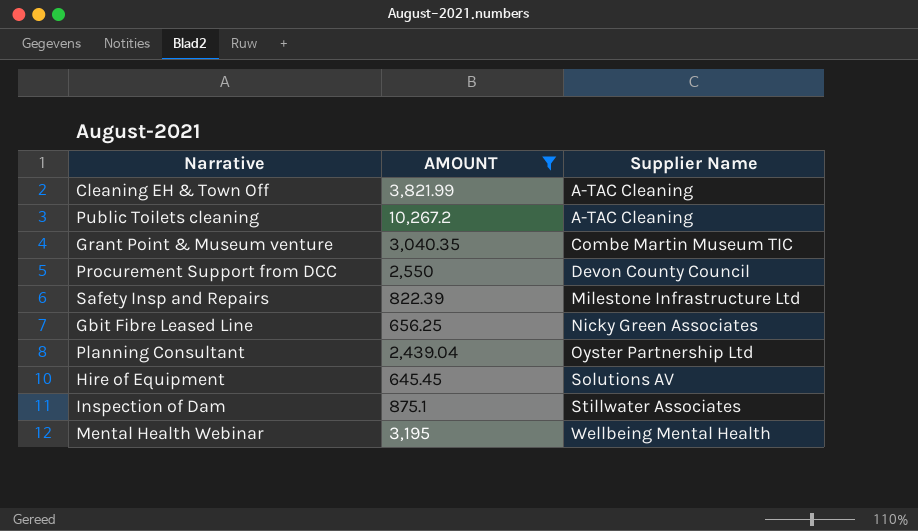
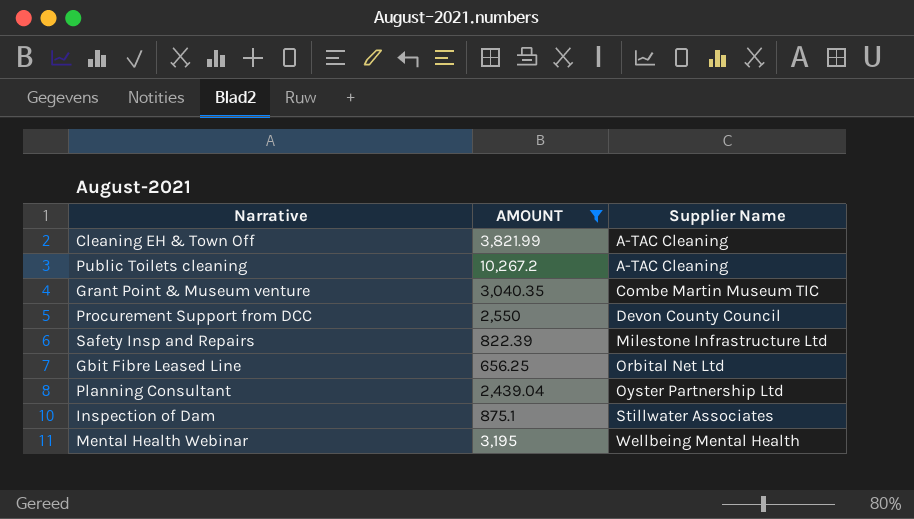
row Hire of Equipment: 645.45 | Solutions AV -> none
Gbit Fibre Leased Line | Supplier Name: Nicky Green Associates -> Orbital Net Ltd

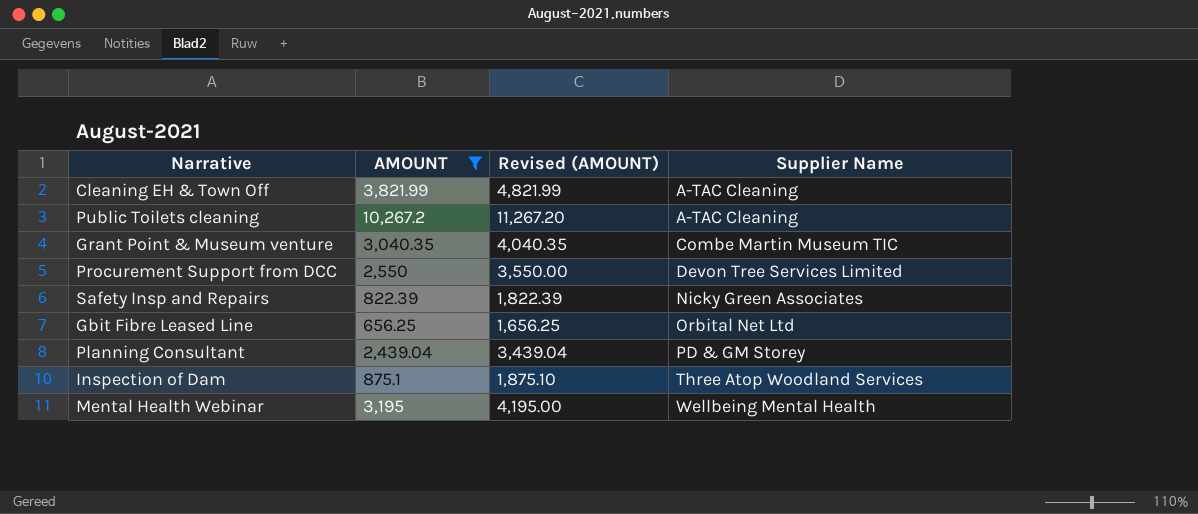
column Revised (AMOUNT) | formula: none -> [AMOUNT] + 1000
Procurement Support from DCC | Supplier Name: Devon County Council -> Devon Tree Services Limited
Safety Insp and Repairs | Supplier Name: Milestone Infrastructure Ltd -> Nicky Green Associates
Planning Consultant | Supplier Name: Oyster Partnership Ltd -> PD & GM Storey
Inspection of Dam | Supplier Name: Stillwater Associates -> Three Atop Woodland Services

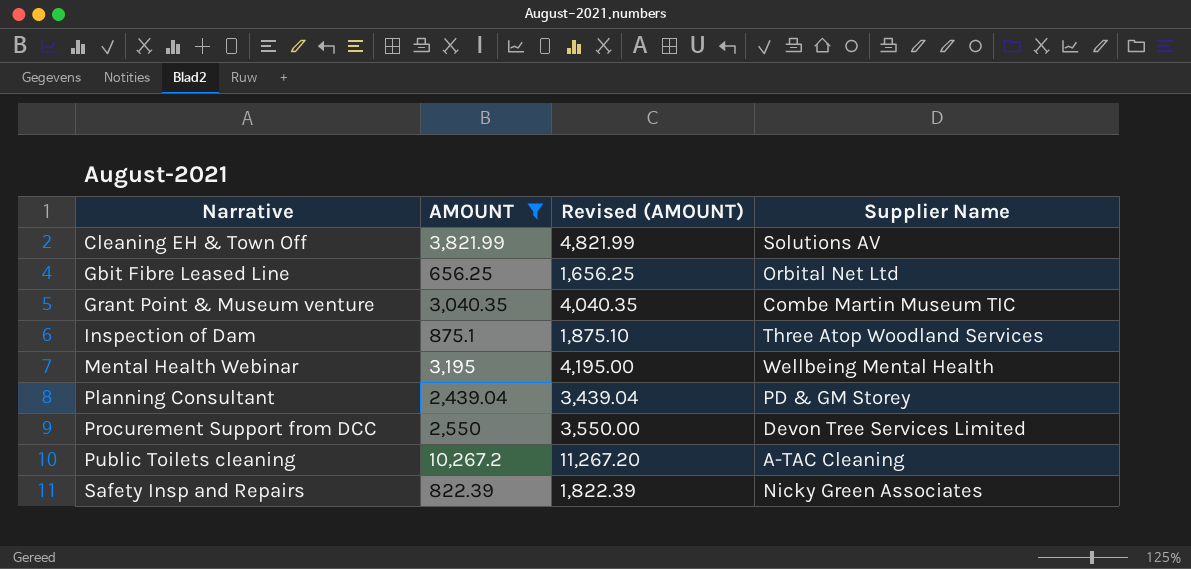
row order: Supplier Name ascending -> Narrative ascending
Cleaning EH & Town Off | Supplier Name: A-TAC Cleaning -> Solutions AV

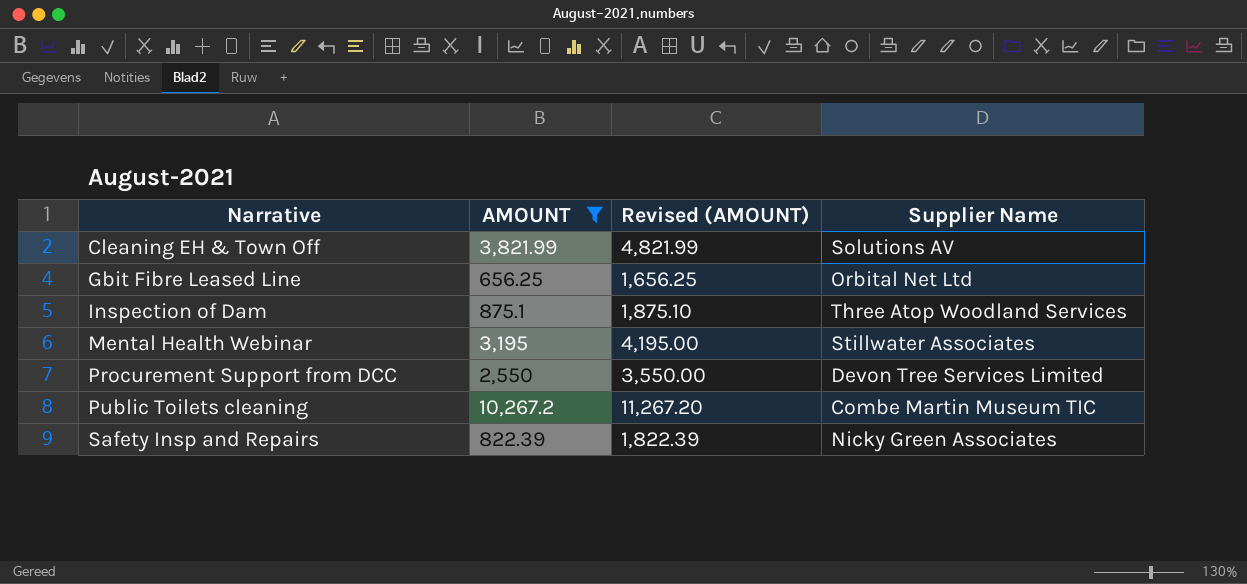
row Grant Point & Museum venture: 3,040.35 | 4,040.35 | Combe Martin Museum TIC -> none
row Planning Consultant: 2,439.04 | 3,439.04 | PD & GM Storey -> none
Mental Health Webinar | Supplier Name: Wellbeing Mental Health -> Stillwater Associates
Public Toilets cleaning | Supplier Name: A-TAC Cleaning -> Combe Martin Museum TIC

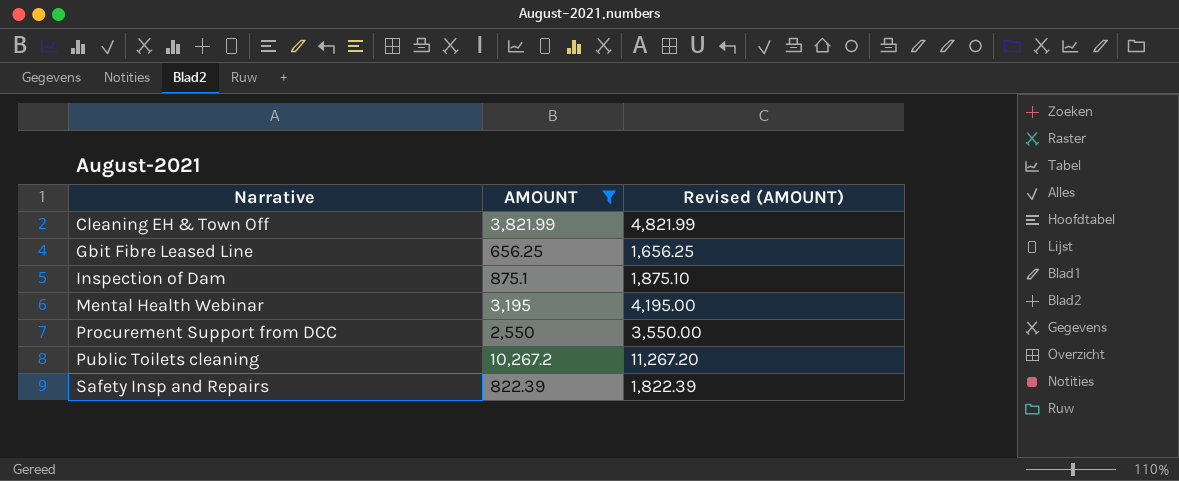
column Supplier Name | position: 4 -> none

